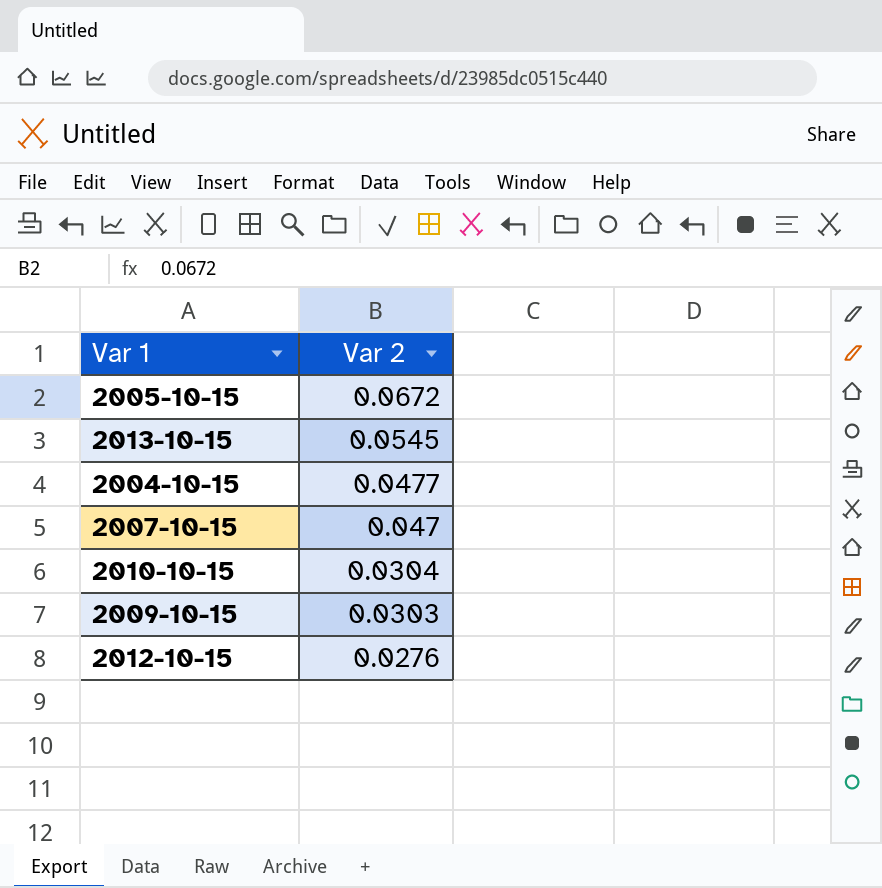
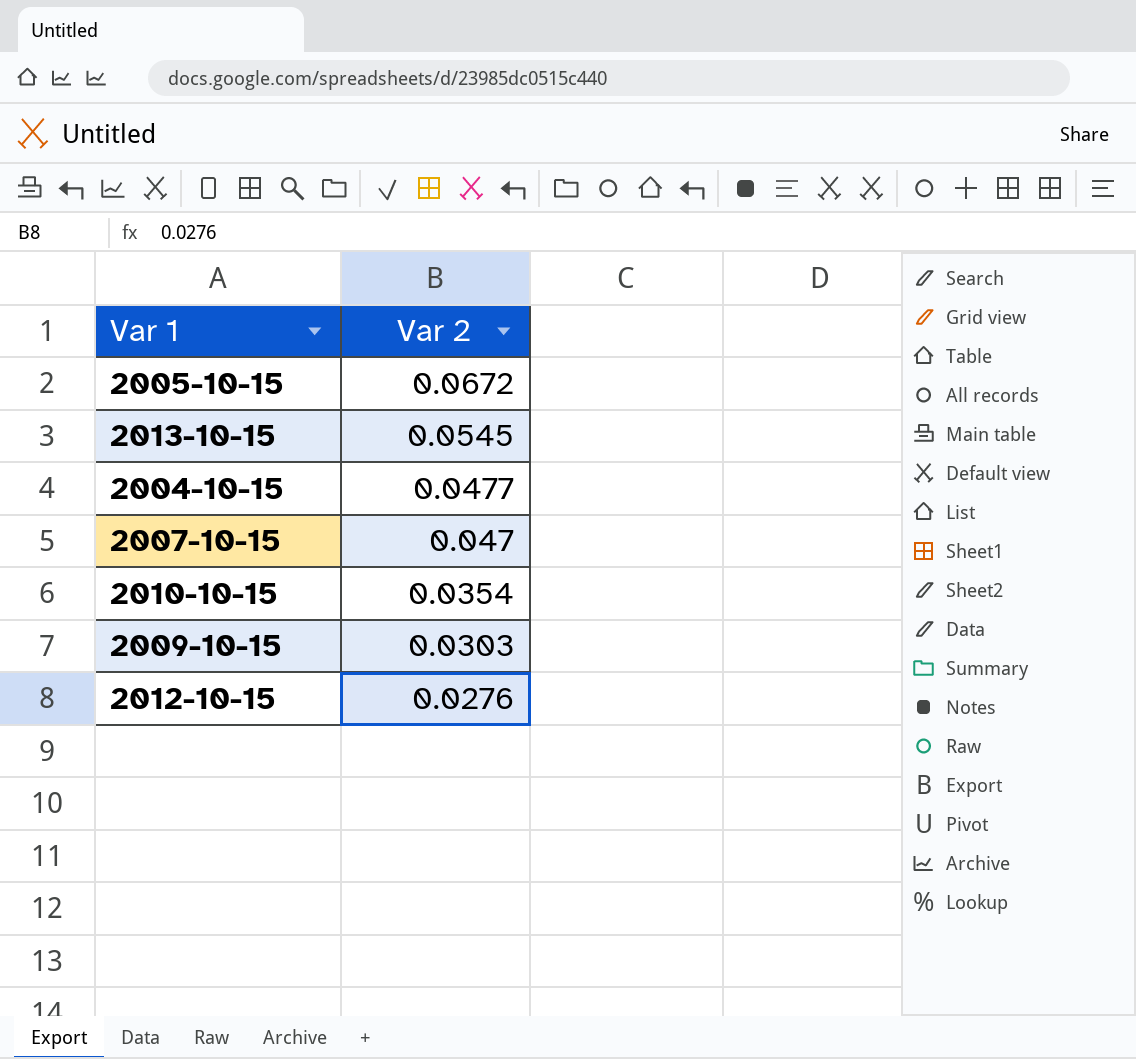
2010-10-15 | Var 2: 0.0304 -> 0.0354

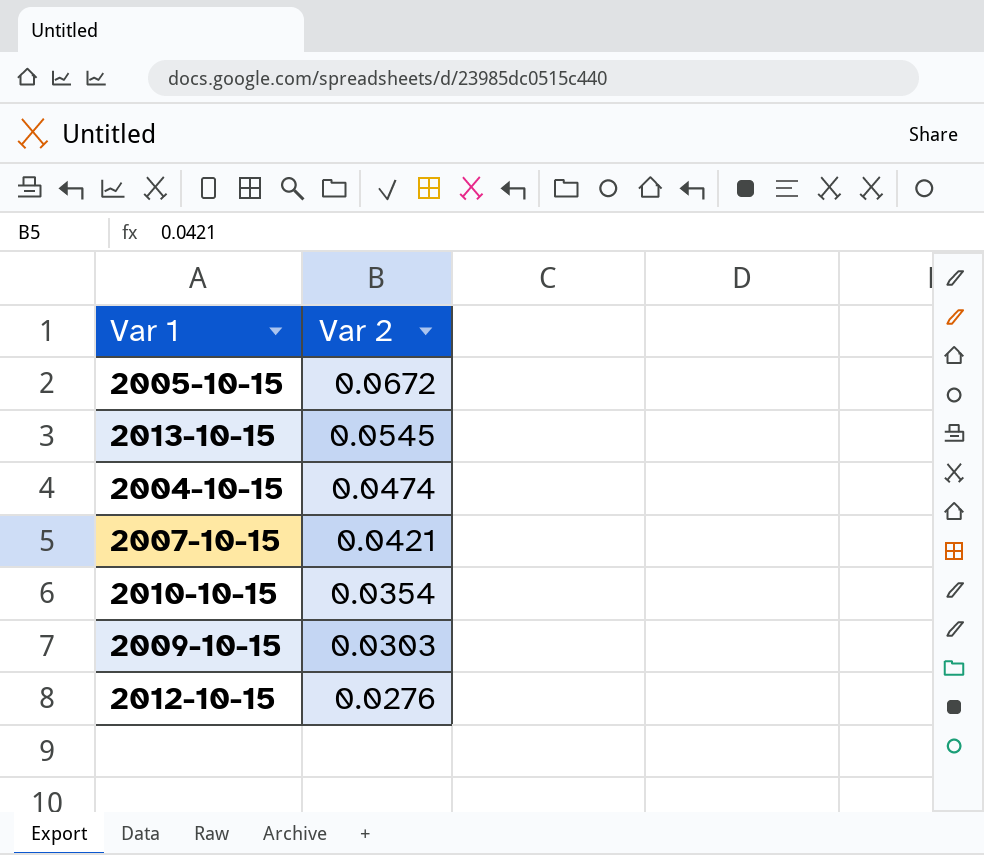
2004-10-15 | Var 2: 0.0477 -> 0.0474
2007-10-15 | Var 2: 0.047 -> 0.0421

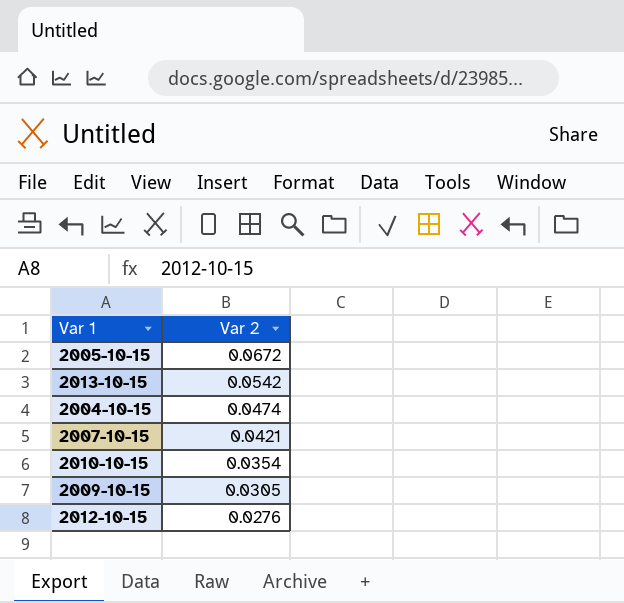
2013-10-15 | Var 2: 0.0545 -> 0.0542
2009-10-15 | Var 2: 0.0303 -> 0.0305

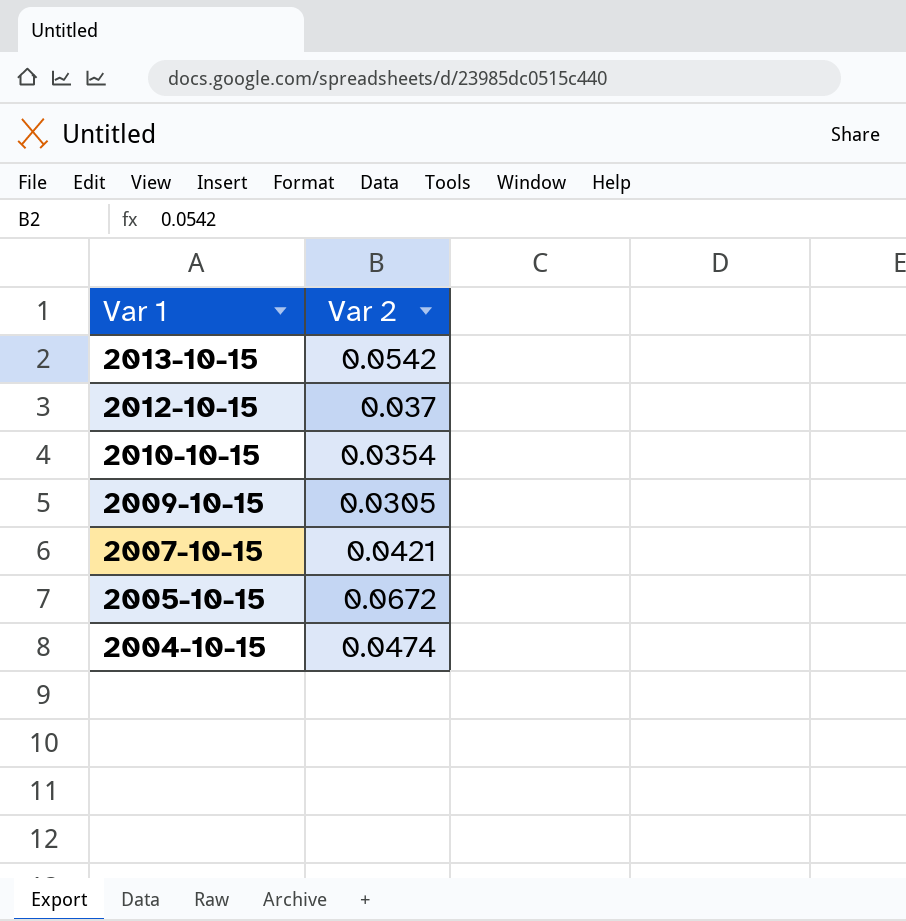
row order: Var 2 descending -> Var 1 descending
2012-10-15 | Var 2: 0.0276 -> 0.037

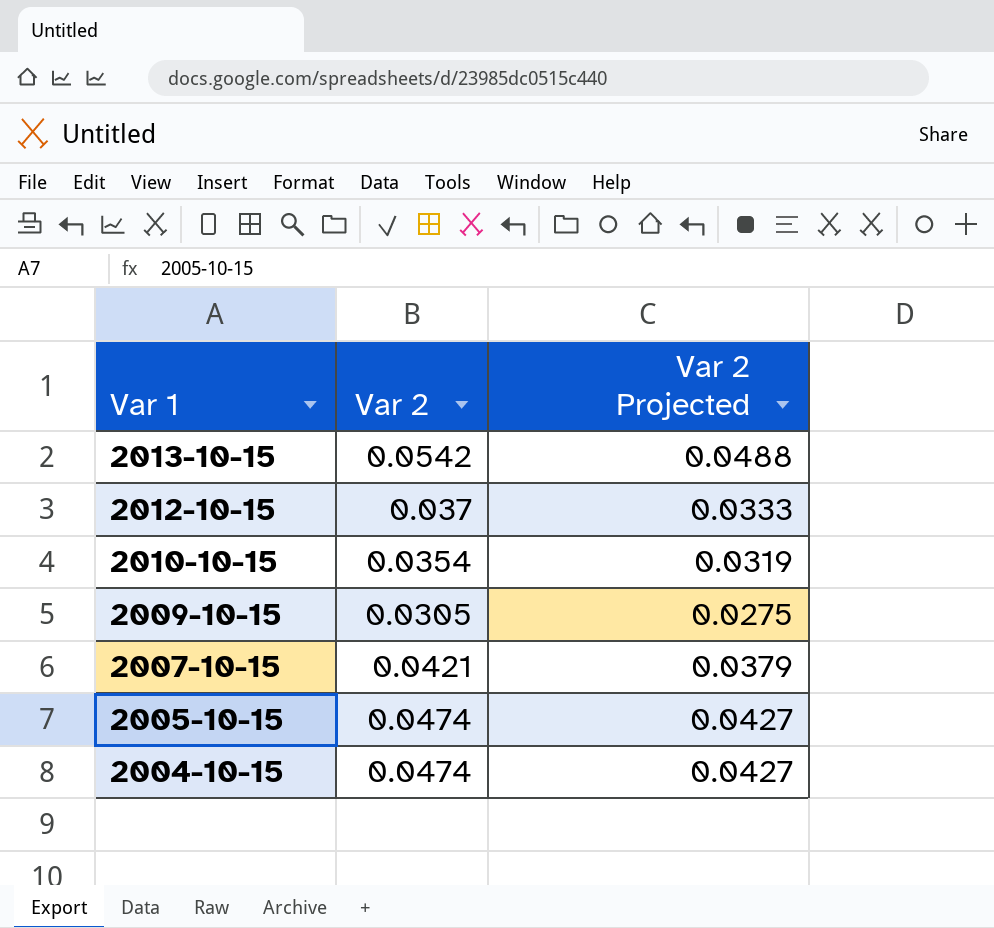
column Var 2 Projected | formula: none -> [Var 2] * 0.9
2005-10-15 | Var 2: 0.0672 -> 0.0474

